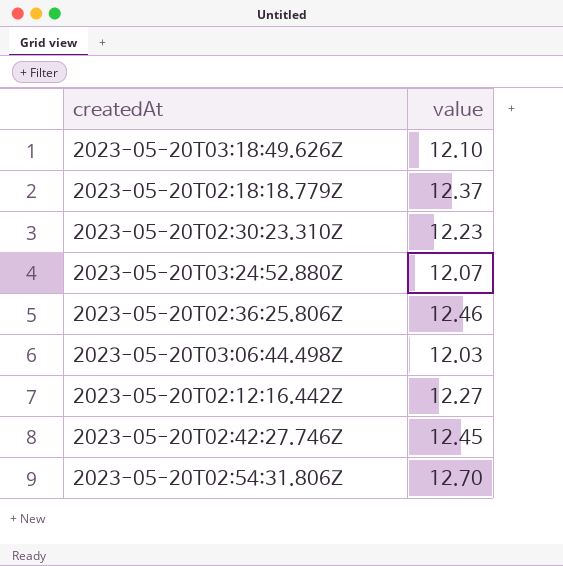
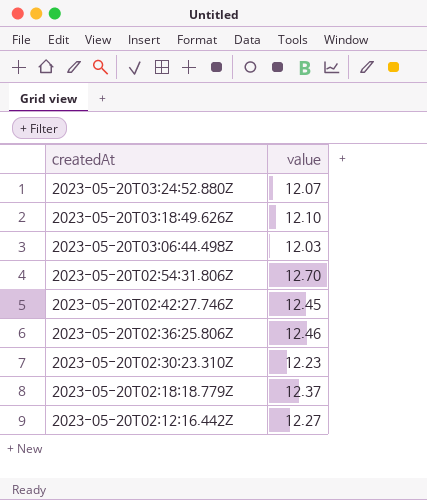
row order: none -> createdAt descending

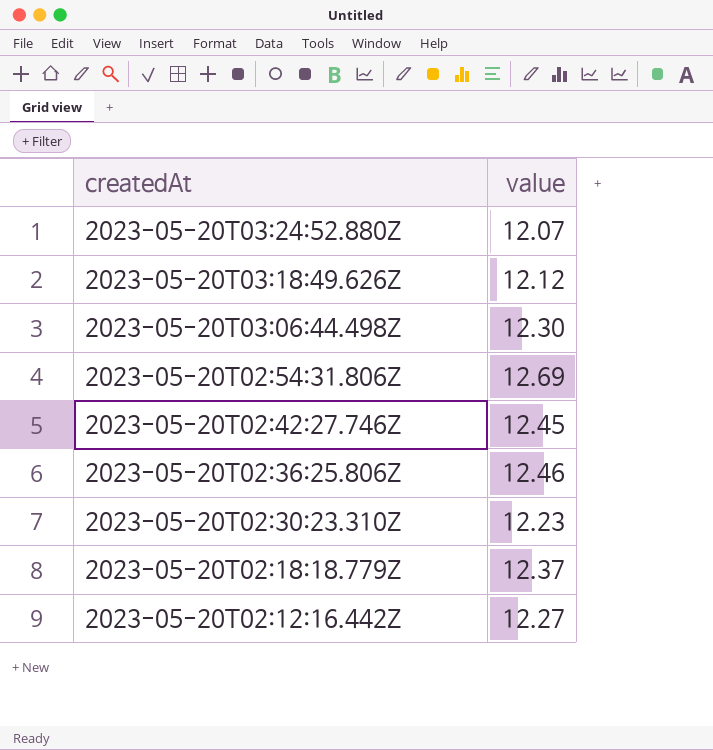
2023-05-20T03:18:49.626Z | value: 12.10 -> 12.12
2023-05-20T03:06:44.498Z | value: 12.03 -> 12.30
2023-05-20T02:54:31.806Z | value: 12.70 -> 12.69

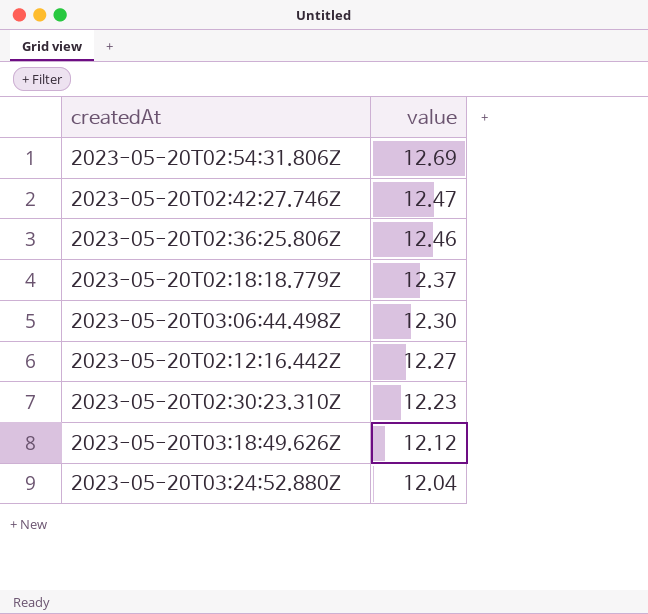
row order: createdAt descending -> value descending
2023-05-20T02:42:27.746Z | value: 12.45 -> 12.47
2023-05-20T03:24:52.880Z | value: 12.07 -> 12.04

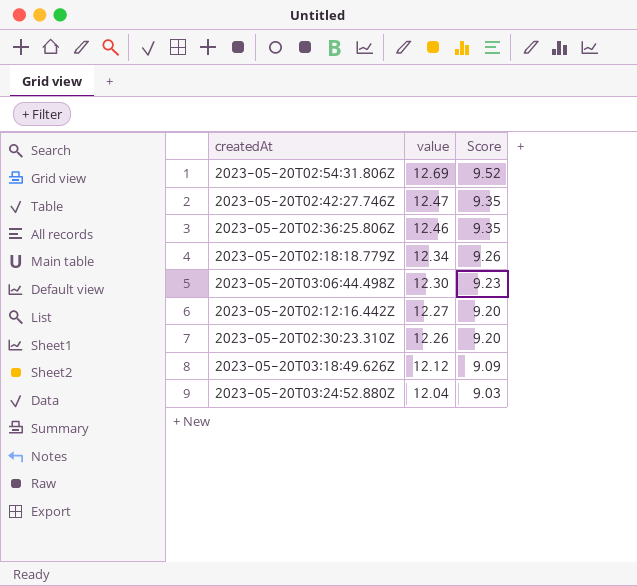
column Score | formula: none -> [value] * 0.75
2023-05-20T02:18:18.779Z | value: 12.37 -> 12.34
2023-05-20T02:30:23.310Z | value: 12.23 -> 12.26

